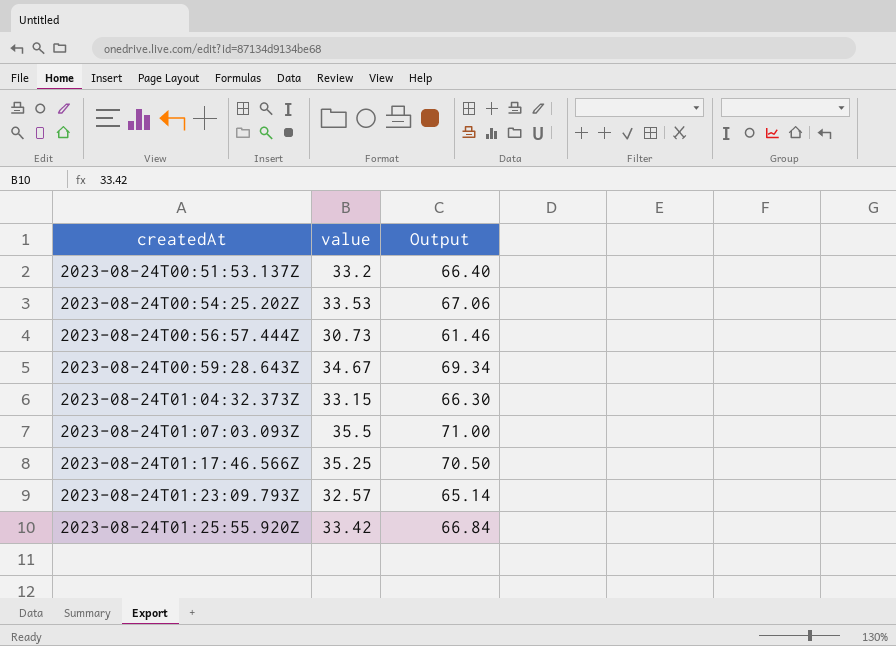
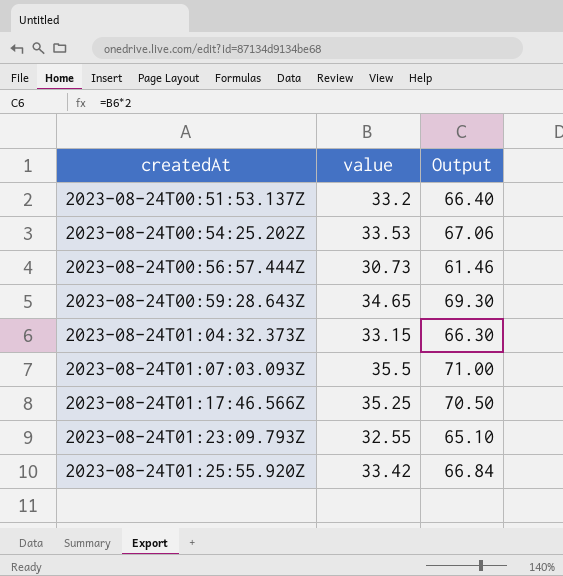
2023-08-24T00:59:28.643Z | value: 34.67 -> 34.65
2023-08-24T00:59:28.643Z | Output: 69.34 -> 69.30
2023-08-24T01:23:09.793Z | value: 32.57 -> 32.55
2023-08-24T01:23:09.793Z | Output: 65.14 -> 65.10

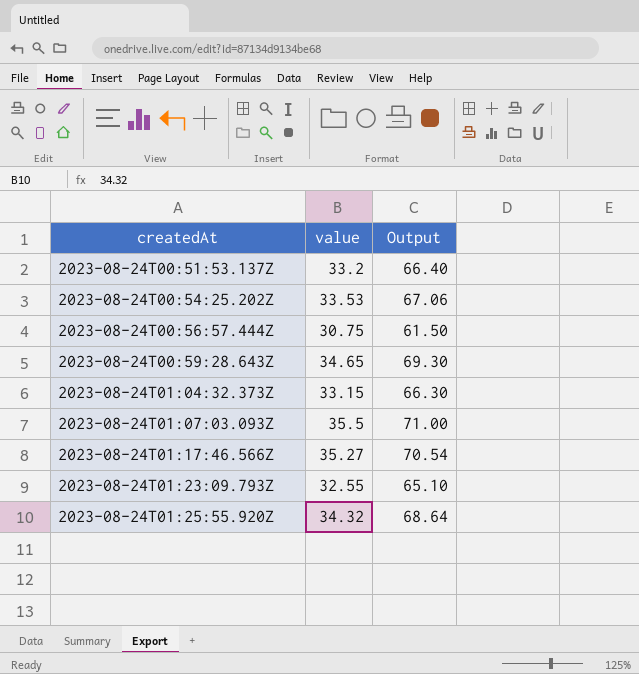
2023-08-24T00:56:57.444Z | value: 30.73 -> 30.75
2023-08-24T00:56:57.444Z | Output: 61.46 -> 61.50
2023-08-24T01:17:46.566Z | value: 35.25 -> 35.27
2023-08-24T01:17:46.566Z | Output: 70.50 -> 70.54
2023-08-24T01:25:55.920Z | value: 33.42 -> 34.32
2023-08-24T01:25:55.920Z | Output: 66.84 -> 68.64

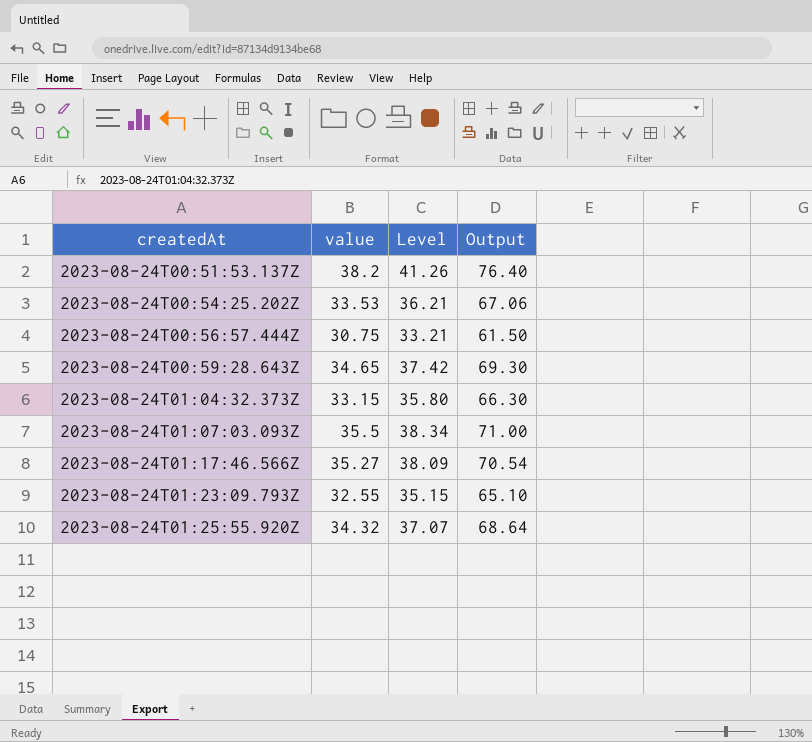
column Level | formula: none -> [value] * 1.08
2023-08-24T00:51:53.137Z | value: 33.2 -> 38.2
2023-08-24T00:51:53.137Z | Output: 66.40 -> 76.40

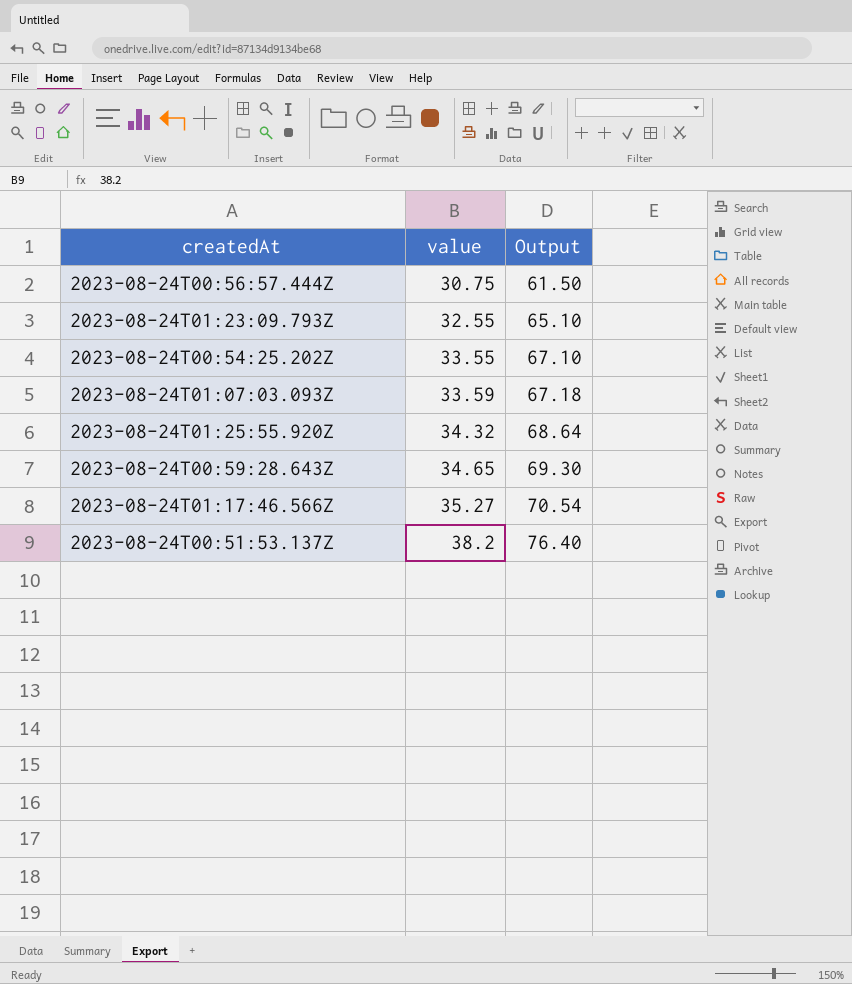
row order: createdAt ascending -> value ascending
column Level | formula: [value] * 1.08 -> none
row 2023-08-24T01:04:32.373Z: 33.15 | 35.80 | 66.30 -> none
2023-08-24T00:54:25.202Z | value: 33.53 -> 33.55
2023-08-24T00:54:25.202Z | Output: 67.06 -> 67.10
2023-08-24T01:07:03.093Z | value: 35.5 -> 33.59
2023-08-24T01:07:03.093Z | Output: 71.00 -> 67.18

